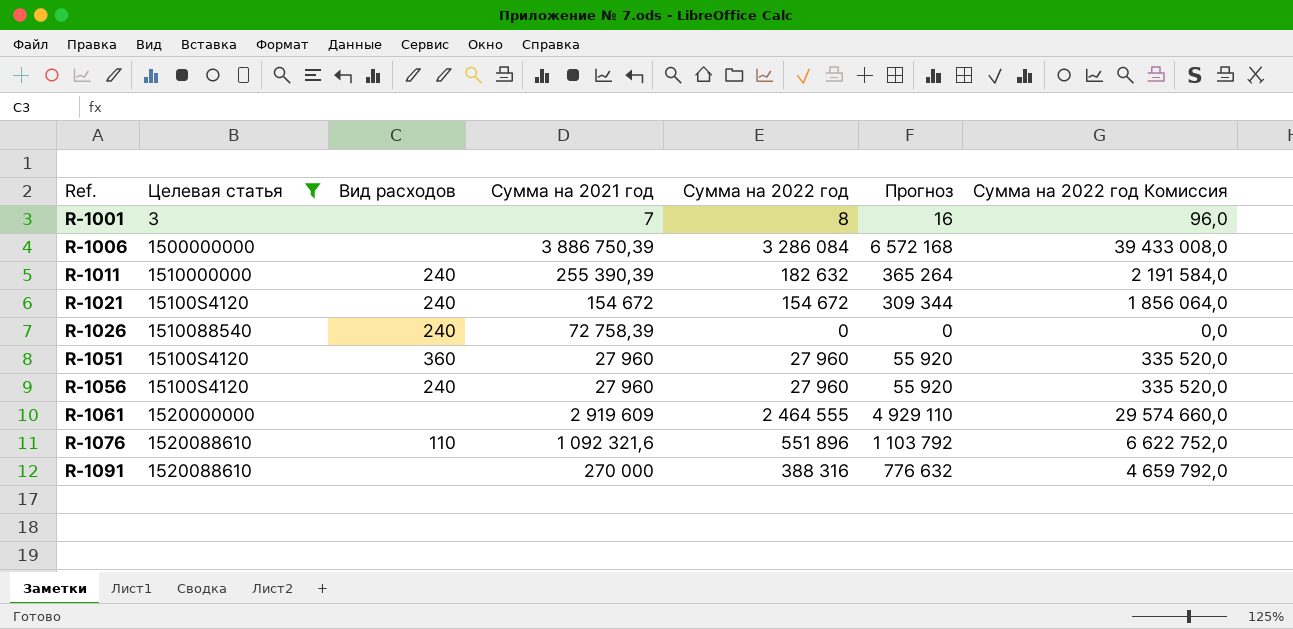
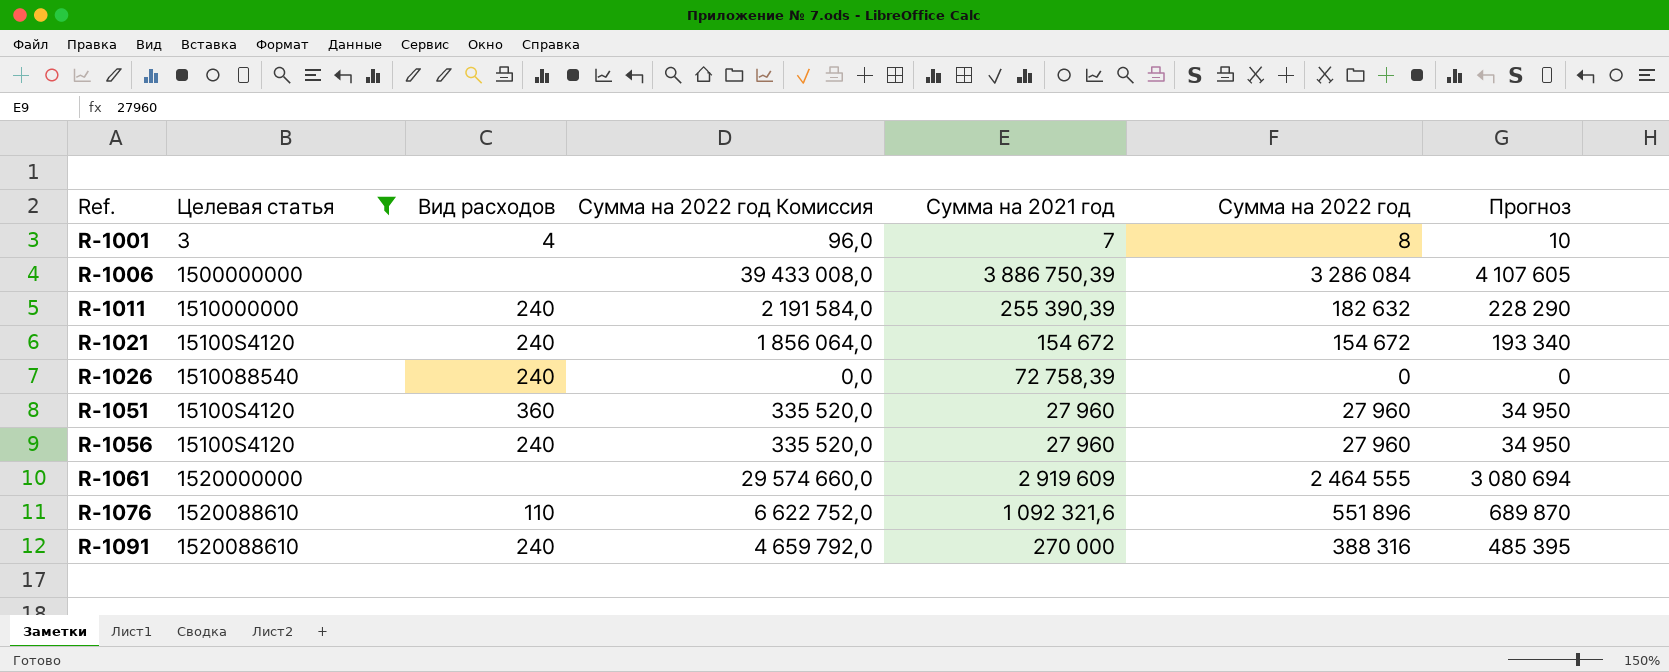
column Сумма на 2022 год Комиссия | position: 7 -> 4
column Прогноз | formula: [Сумма на 2022 год] * 2 -> [Сумма на 2022 год] * 1,25
R-1001 | Вид расходов: none -> 4
R-1091 | Вид расходов: none -> 240

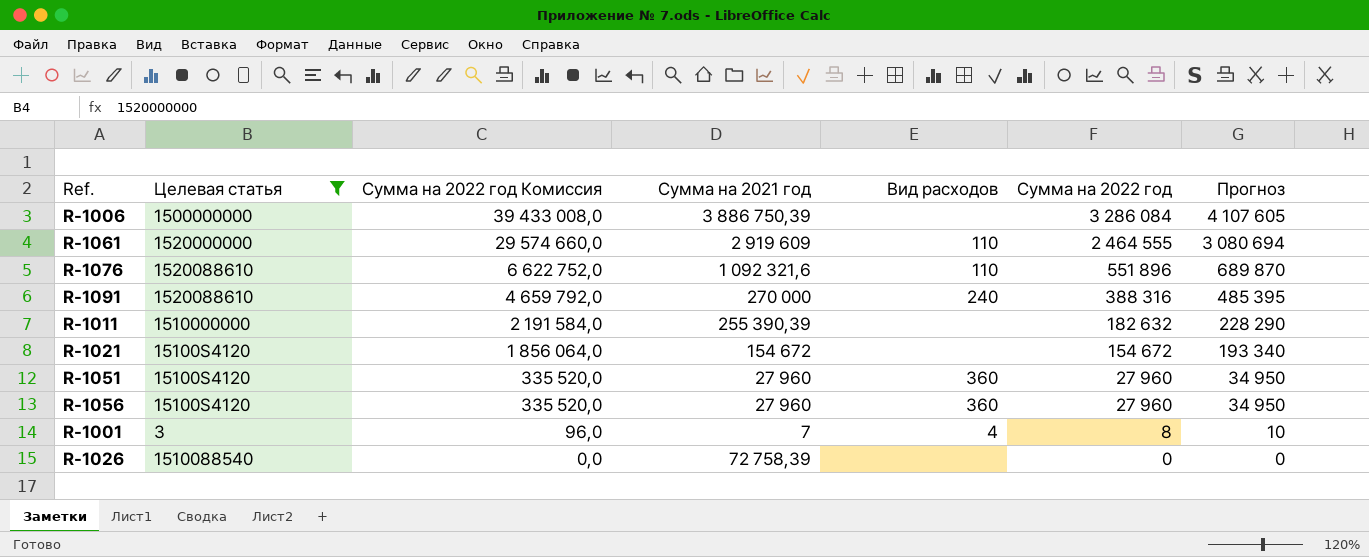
row order: Ref. ascending -> Сумма на 2022 год Комиссия descending
column Вид расходов | position: 3 -> 5
R-1061 | Вид расходов: none -> 110
R-1011 | Вид расходов: 240 -> none
R-1021 | Вид расходов: 240 -> none
R-1056 | Вид расходов: 240 -> 360
R-1026 | Вид расходов: 240 -> none

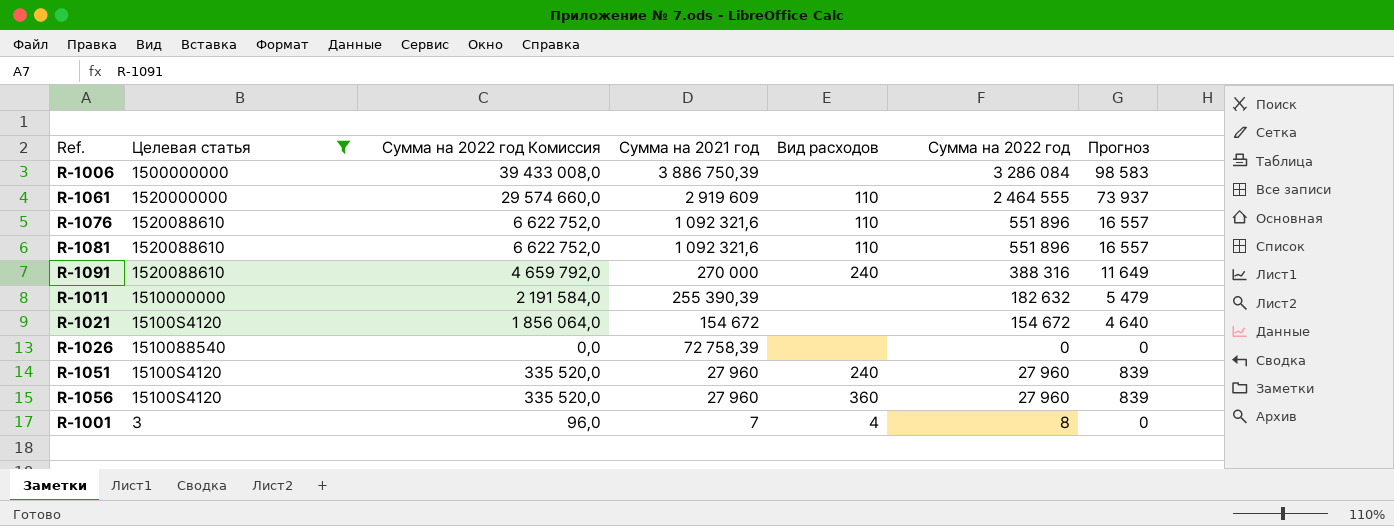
row order: Сумма на 2022 год Комиссия descending -> Сумма на 2021 год descending
column Прогноз | formula: [Сумма на 2022 год] * 1,25 -> [Сумма на 2022 год] * 0,03
row R-1081: none -> 1520088610 | 6 622 752,0 | 1 092 321,6 | 110 | 551 896 | 16 557
R-1051 | Вид расходов: 360 -> 240

